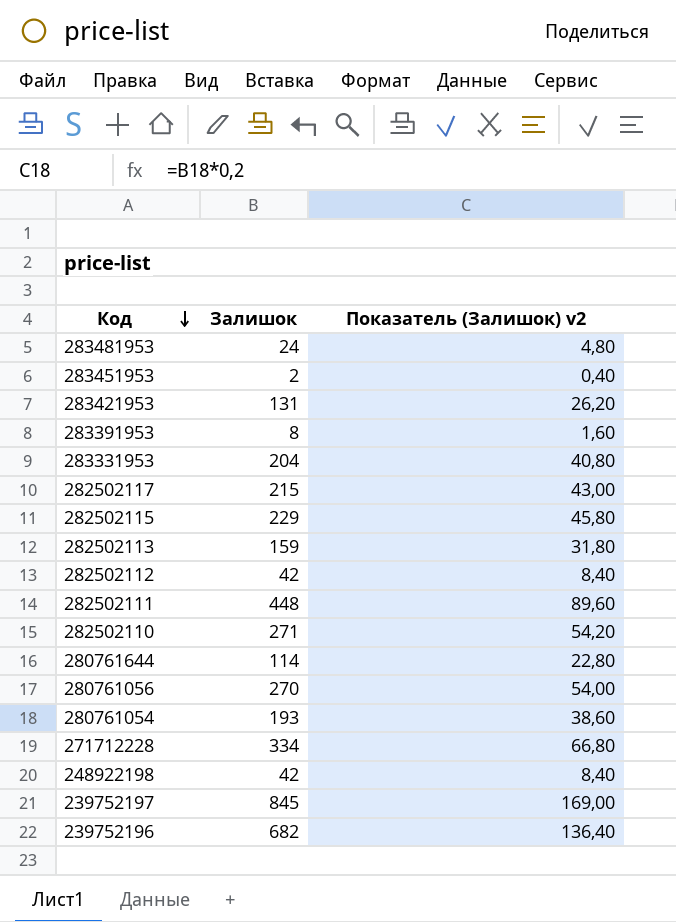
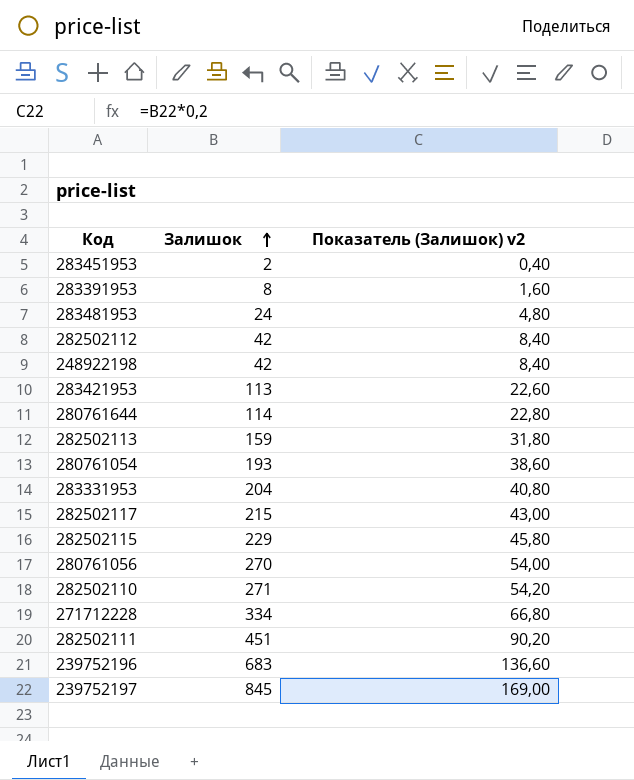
row order: Код descending -> Залишок ascending
283421953 | Залишок: 131 -> 113
283421953 | Показатель (Залишок) v2: 26,20 -> 22,60
282502111 | Залишок: 448 -> 451
282502111 | Показатель (Залишок) v2: 89,60 -> 90,20
239752196 | Залишок: 682 -> 683
239752196 | Показатель (Залишок) v2: 136,40 -> 136,60

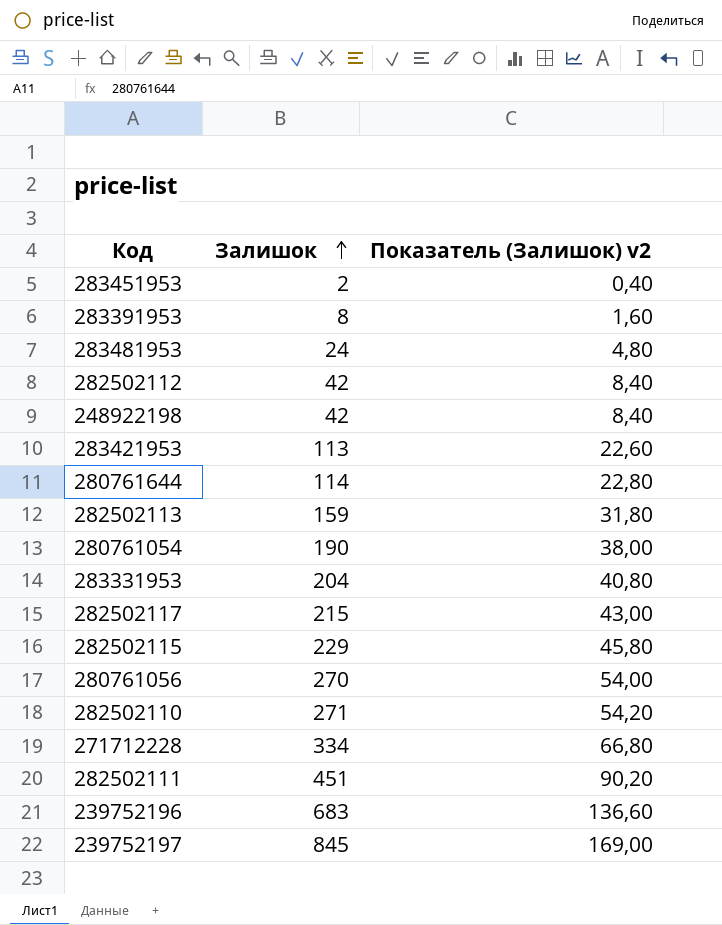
280761054 | Залишок: 193 -> 190
280761054 | Показатель (Залишок) v2: 38,60 -> 38,00

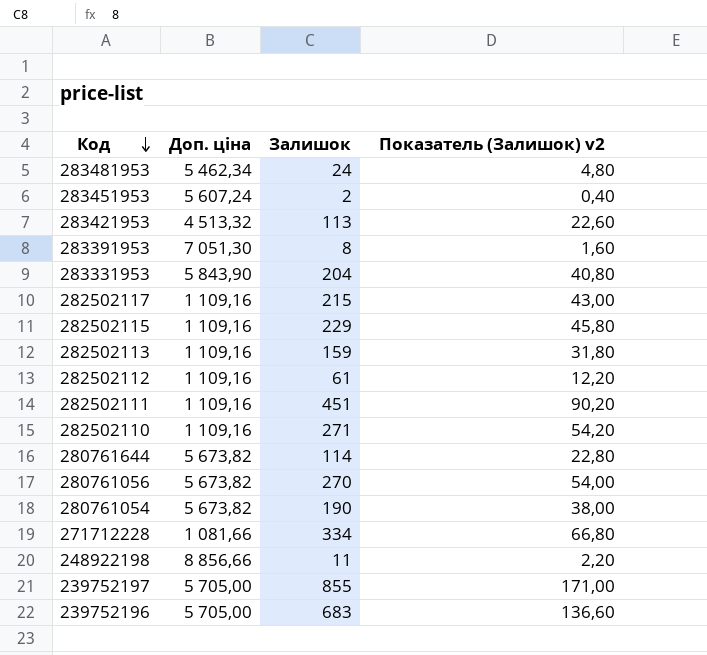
row order: Залишок ascending -> Код descending
column Доп. ціна | position: none -> 2
282502112 | Залишок: 42 -> 61
282502112 | Показатель (Залишок) v2: 8,40 -> 12,20
248922198 | Залишок: 42 -> 11
248922198 | Показатель (Залишок) v2: 8,40 -> 2,20
239752197 | Залишок: 845 -> 855
239752197 | Показатель (Залишок) v2: 169,00 -> 171,00

